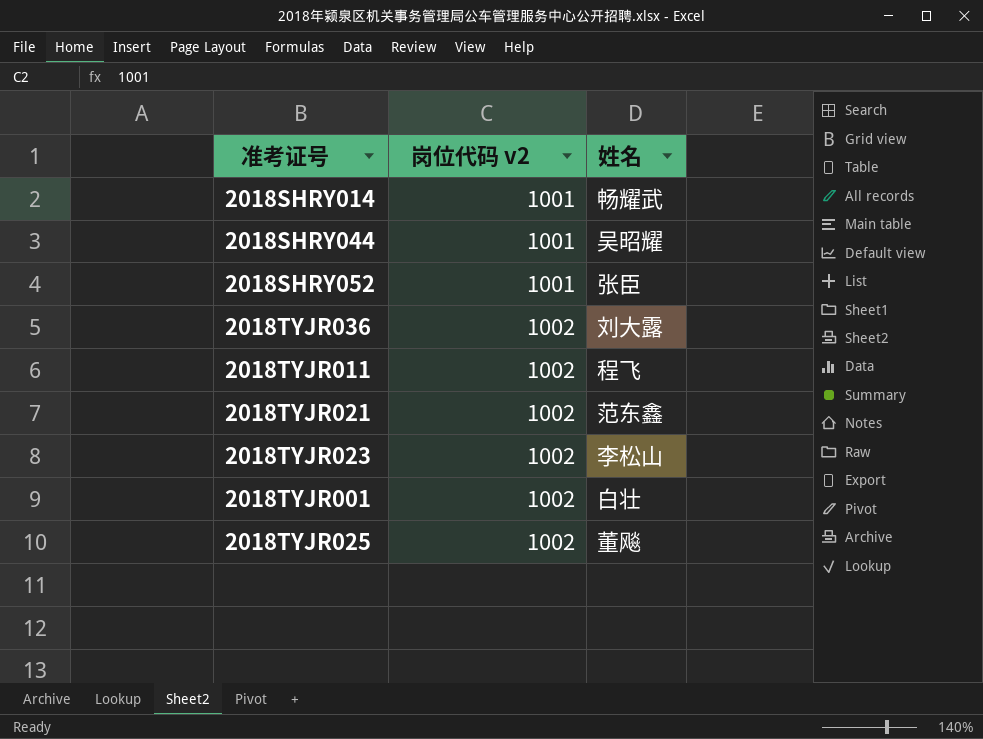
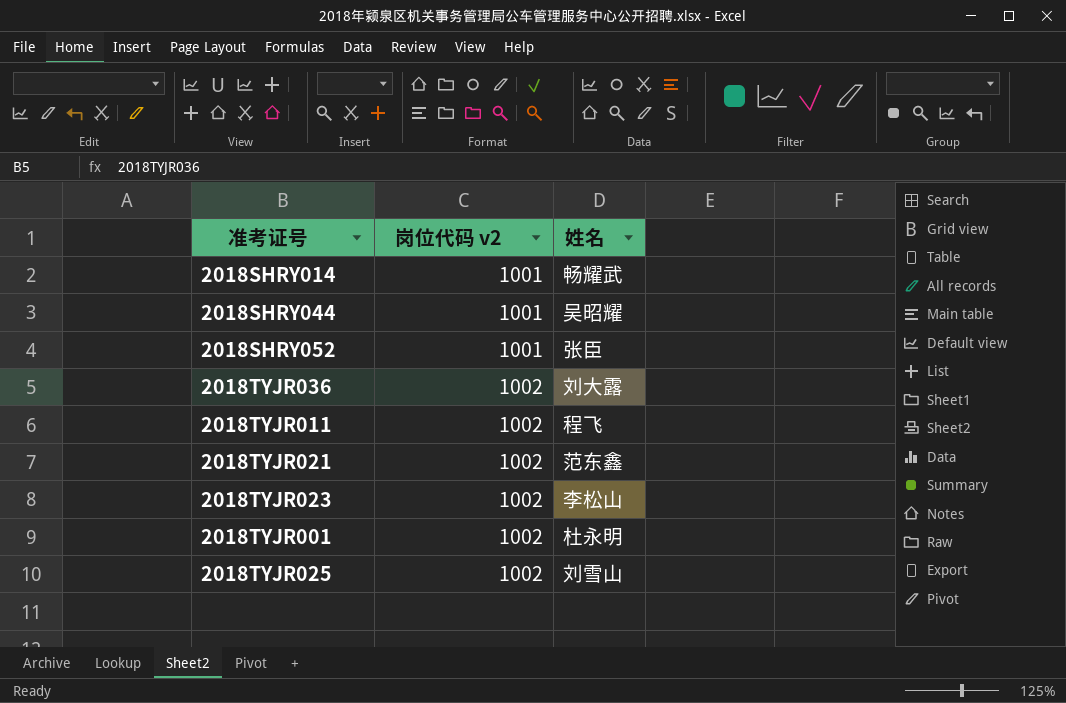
2018TYJR001 | 姓名: 白壮 -> 杜永明
2018TYJR025 | 姓名: 董飚 -> 刘雪山

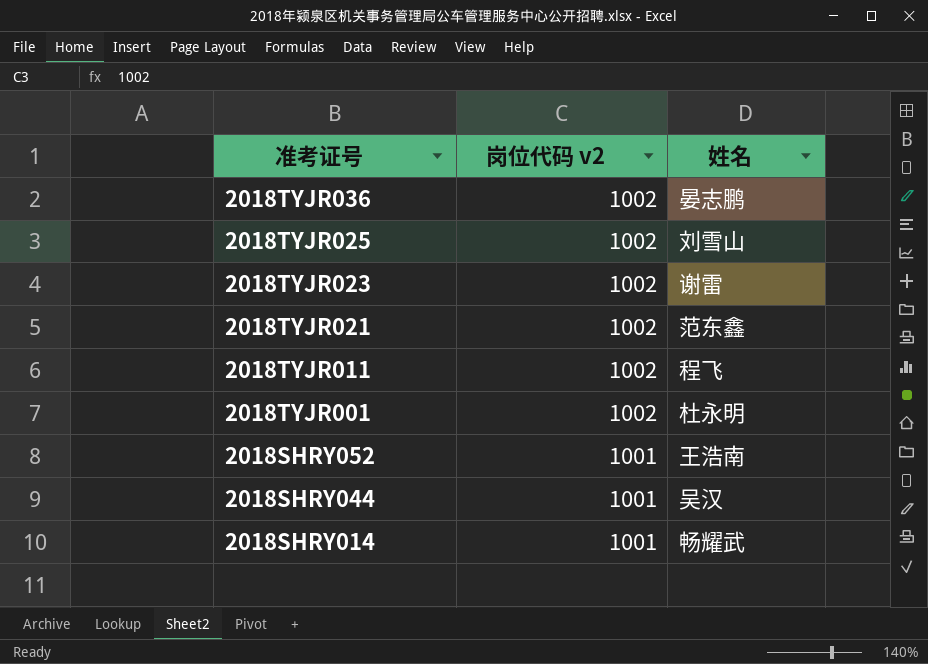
row order: 岗位代码 v2 ascending -> 准考证号 descending
2018TYJR036 | 姓名: 刘大露 -> 晏志鹏
2018TYJR023 | 姓名: 李松山 -> 谢雷
2018SHRY052 | 姓名: 张臣 -> 王浩南
2018SHRY044 | 姓名: 吴昭耀 -> 吴汉

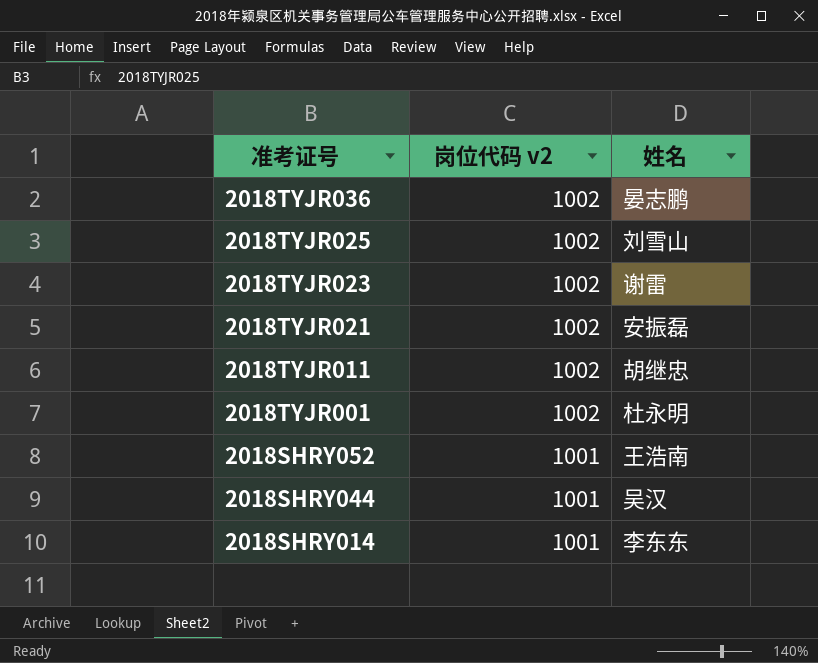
2018TYJR021 | 姓名: 范东鑫 -> 安振磊
2018TYJR011 | 姓名: 程飞 -> 胡继忠
2018SHRY014 | 姓名: 畅耀武 -> 李东东

